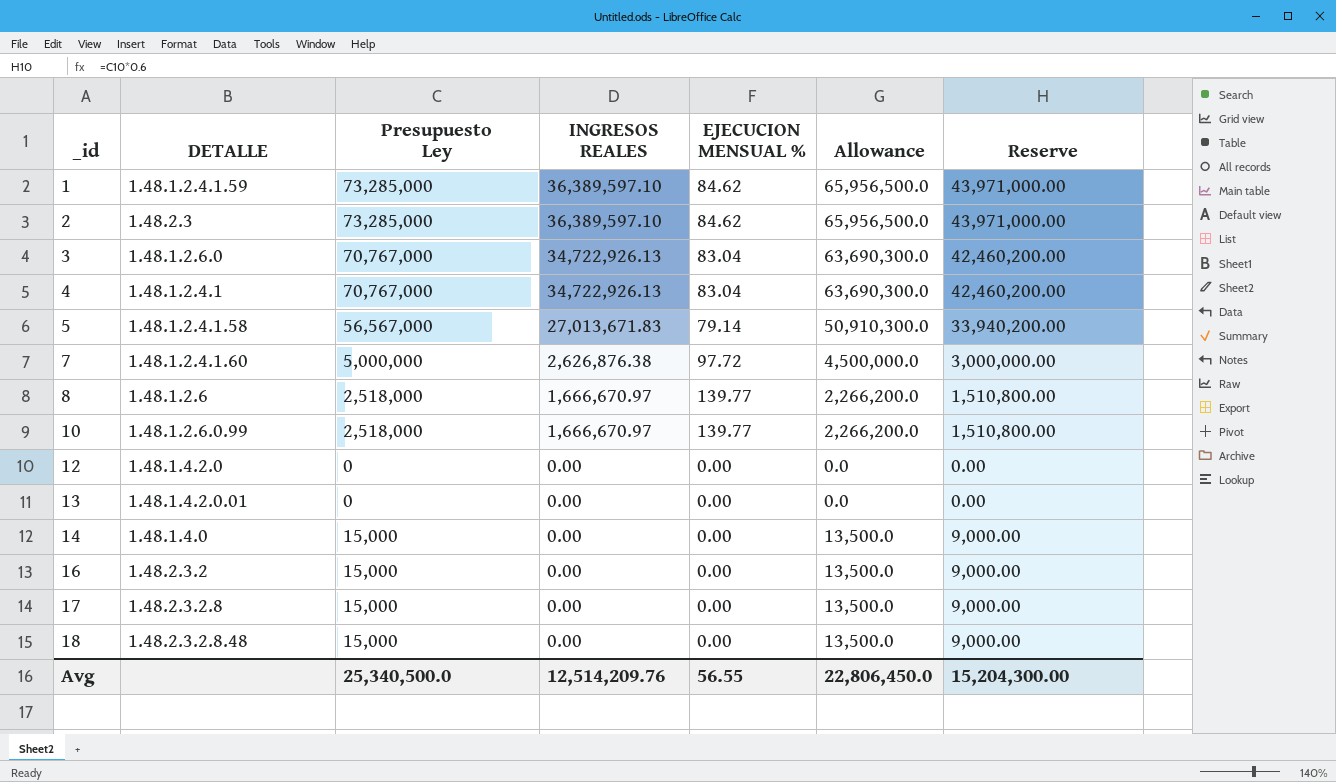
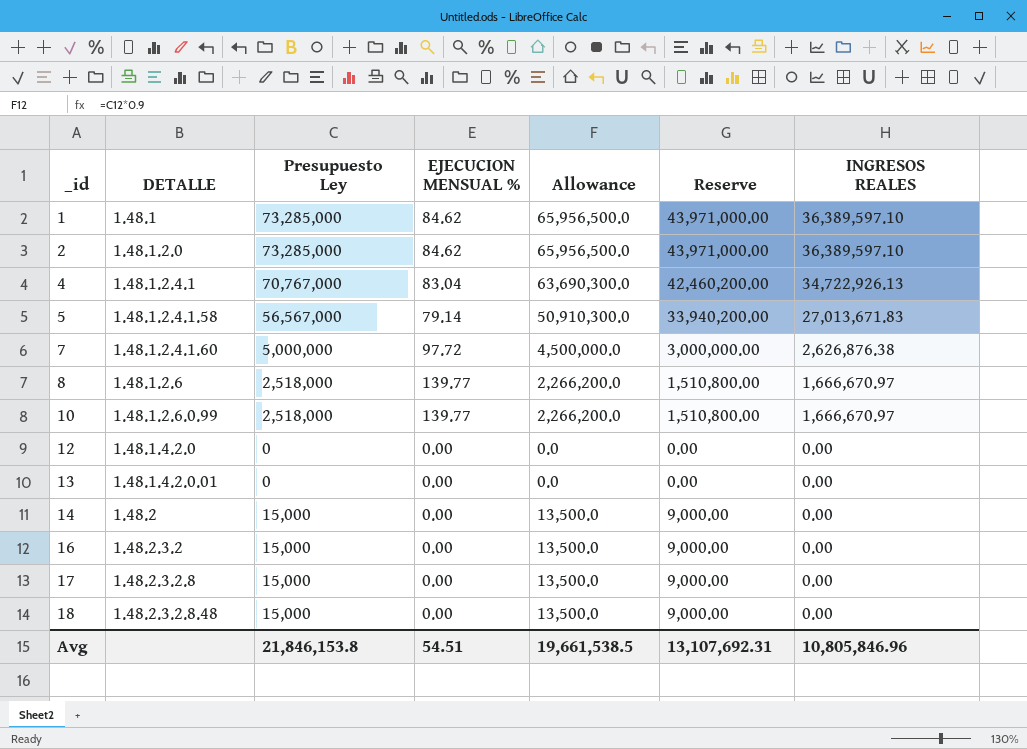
column INGRESOS REALES | position: 4 -> 7
row 3: 1.48.1.2.6.0 | 70,767,000 | 34,722,926.13 | 83.04 | 63,690,300.0 | 42,460,200.00 -> none
1 | DETALLE: 1.48.1.2.4.1.59 -> 1.48.1
2 | DETALLE: 1.48.2.3 -> 1.48.1.2.0
14 | DETALLE: 1.48.1.4.0 -> 1.48.2
Avg | Presupuesto Ley: 25,340,500.0 -> 21,846,153.8
Avg | EJECUCION MENSUAL %: 56.55 -> 54.51
Avg | Allowance: 22,806,450.0 -> 19,661,538.5
Avg | Reserve: 15,204,300.00 -> 13,107,692.31
Avg | INGRESOS REALES: 12,514,209.76 -> 10,805,846.96

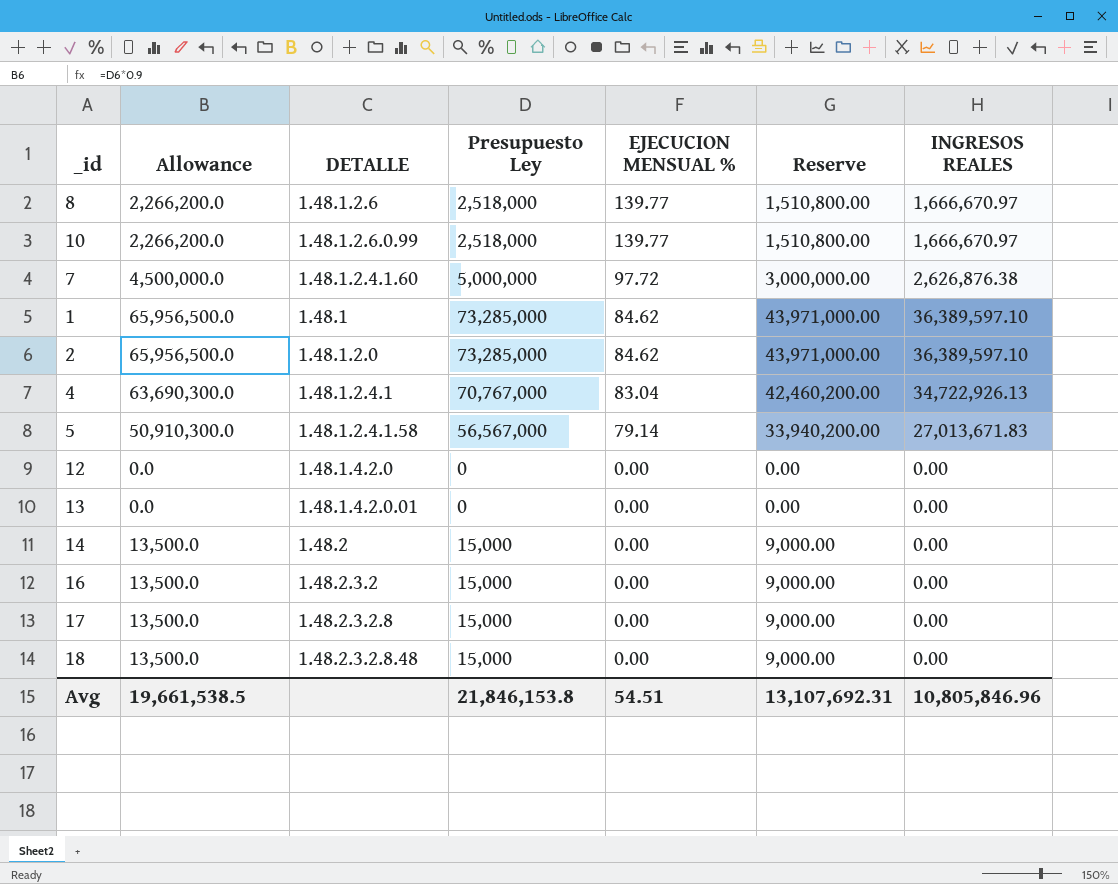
row order: _id ascending -> EJECUCION MENSUAL % descending
column Allowance | position: 5 -> 2

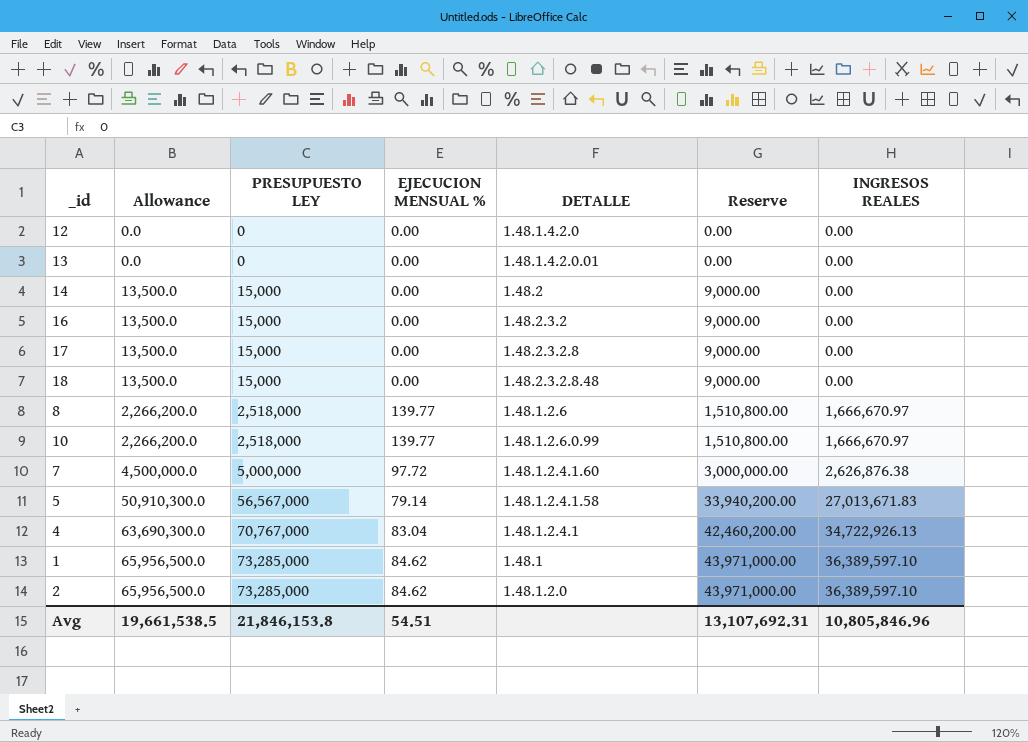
row order: EJECUCION MENSUAL % descending -> Allowance ascending
column name: Presupuesto Ley -> PRESUPUESTO LEY
column DETALLE | position: 3 -> 5

